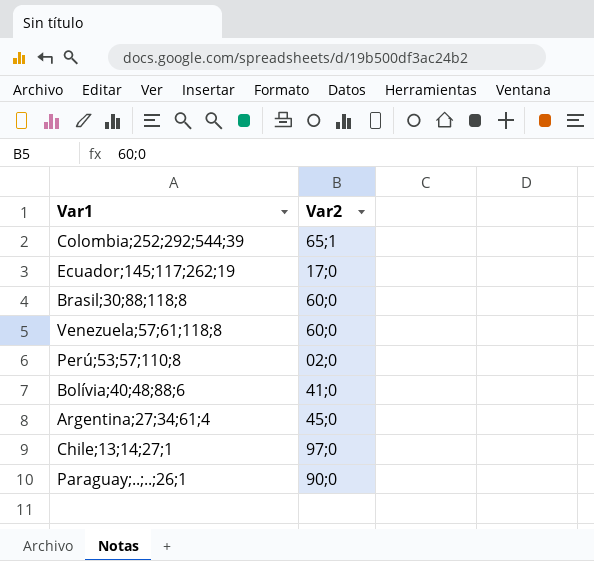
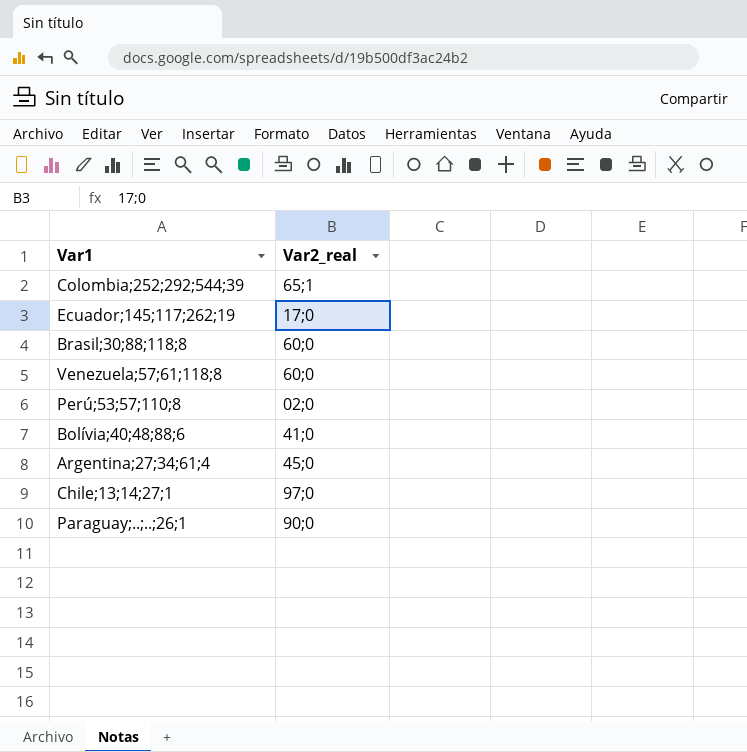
column name: Var2 -> Var2_real

